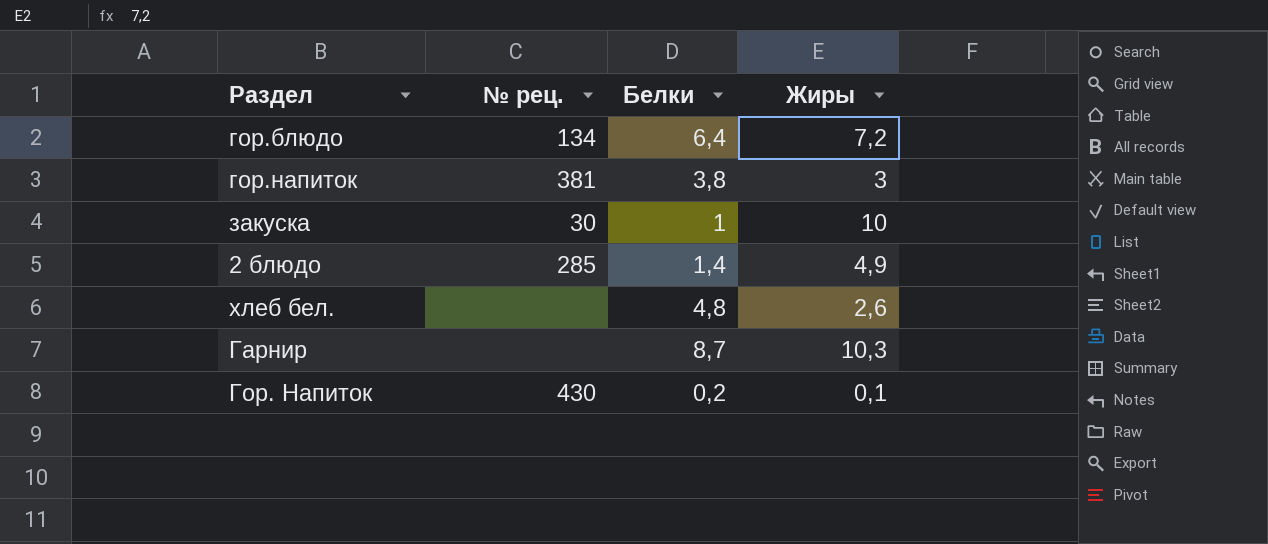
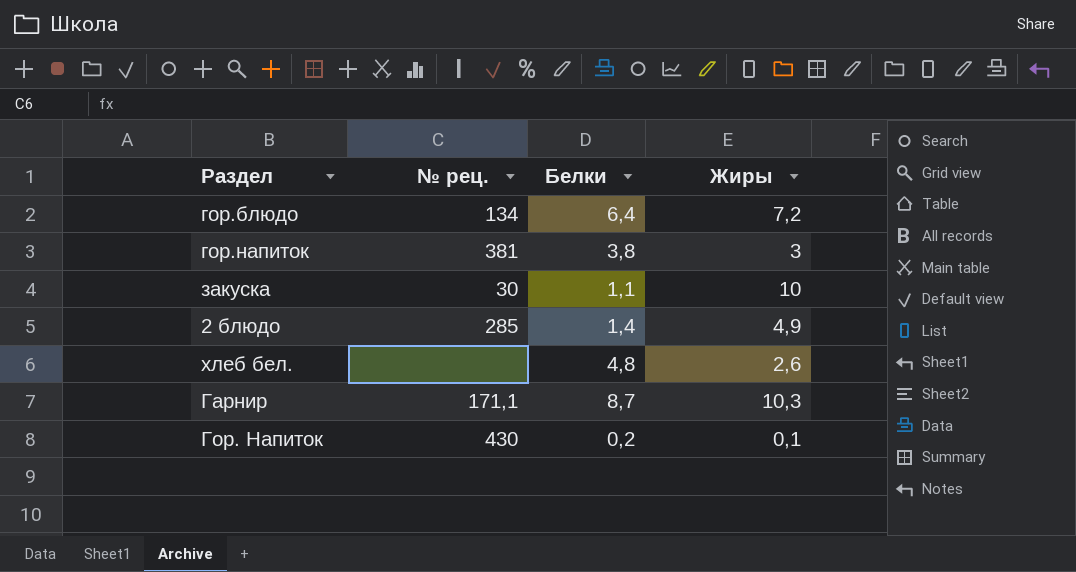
закуска | Белки: 1 -> 1,1
Гарнир | № рец.: none -> 171,1

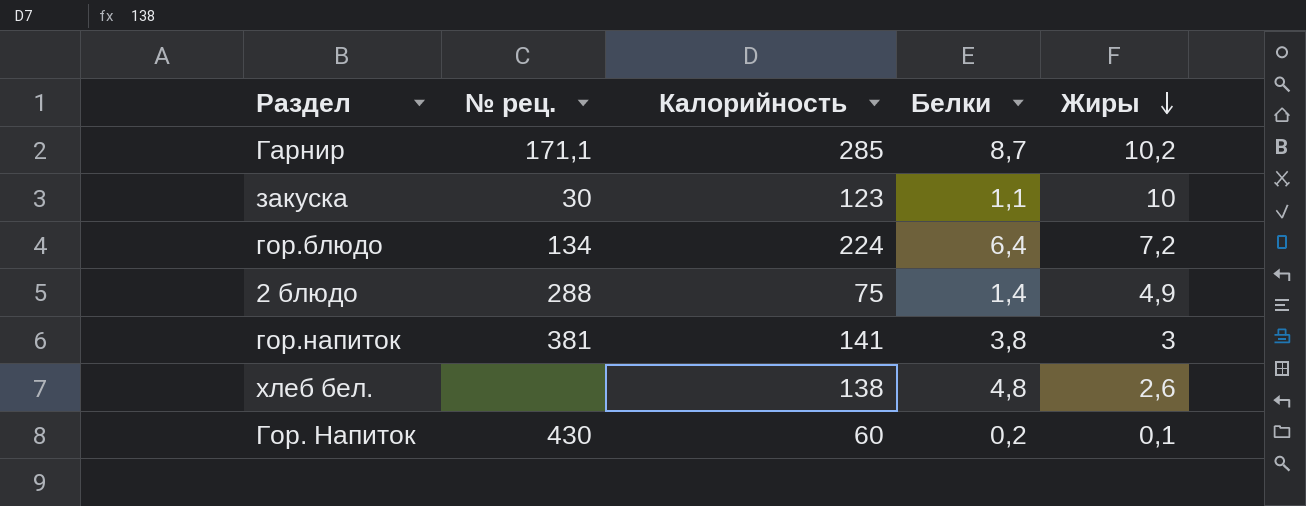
row order: none -> Жиры descending
column Калорийность | position: none -> 3
Гарнир | Жиры: 10,3 -> 10,2
2 блюдо | № рец.: 285 -> 288

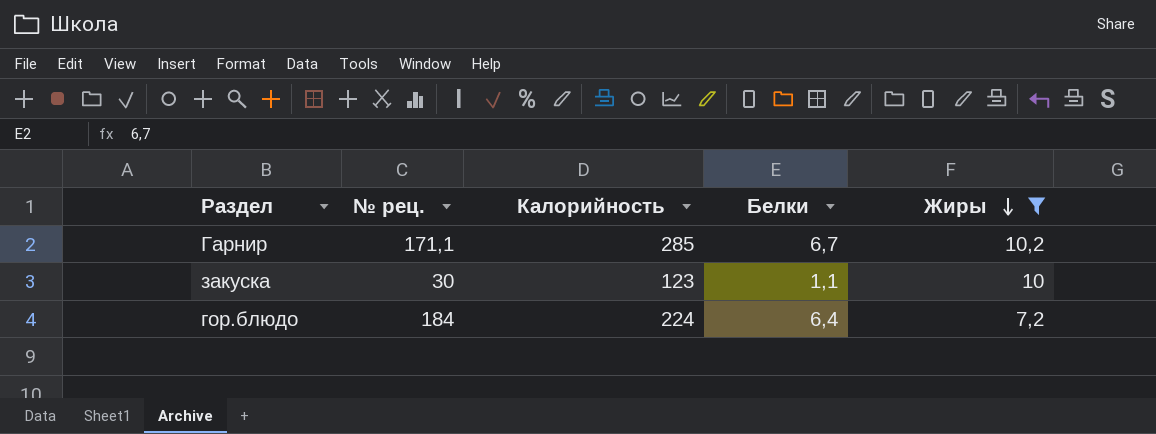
filter: none -> Жиры >= 7,2
Гарнир | Белки: 8,7 -> 6,7
гор.блюдо | № рец.: 134 -> 184

